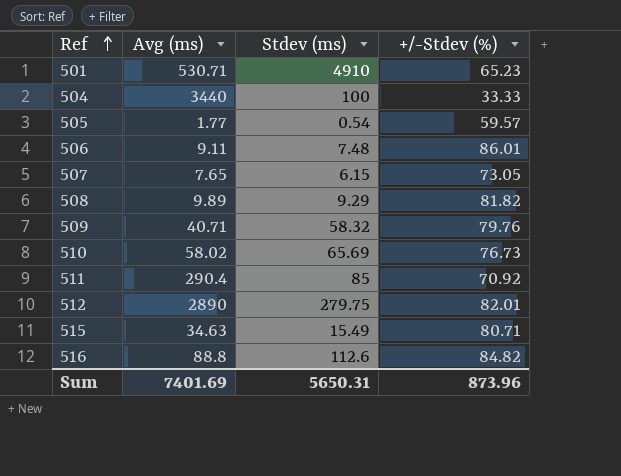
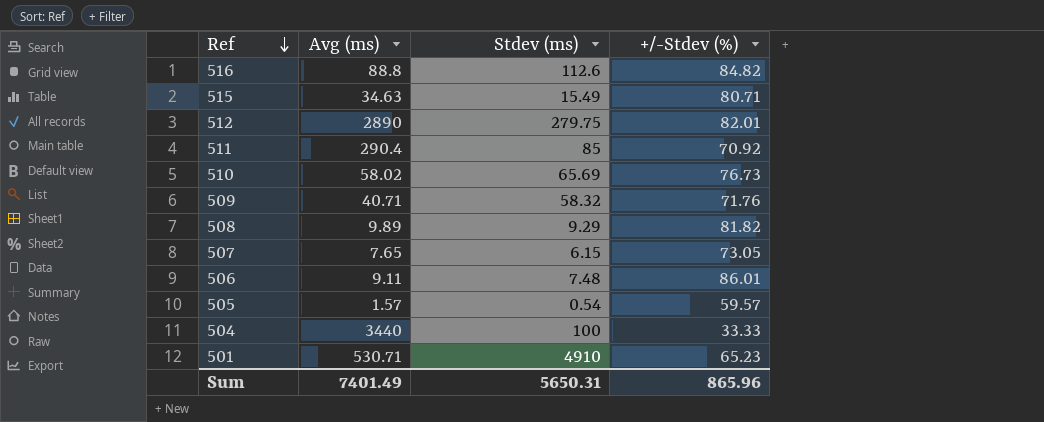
row order: Ref ascending -> Ref descending
509 | +/-Stdev (%): 79.76 -> 71.76
505 | Avg (ms): 1.77 -> 1.57
Sum | Avg (ms): 7401.69 -> 7401.49
Sum | +/-Stdev (%): 873.96 -> 865.96

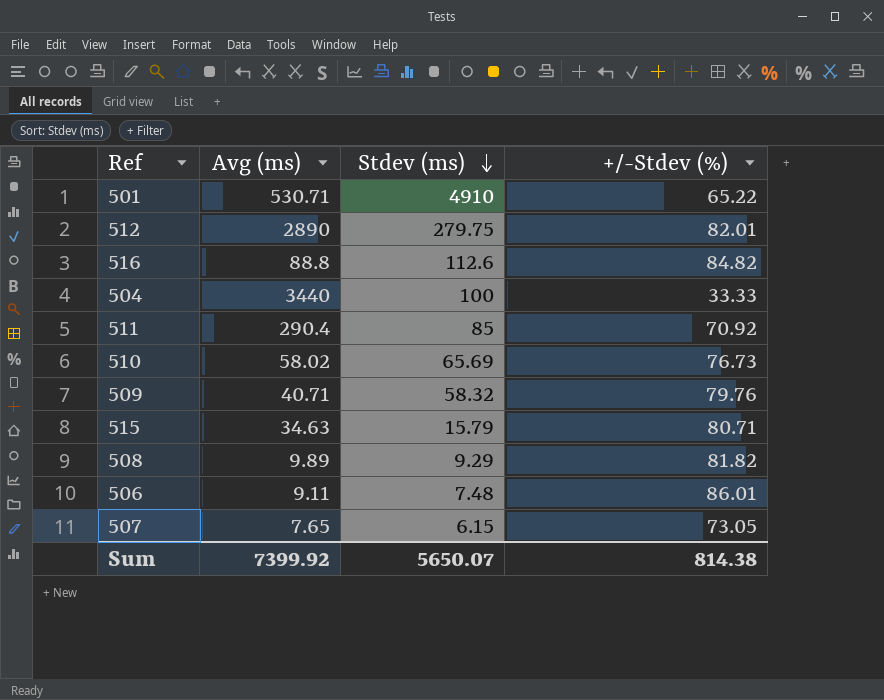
row order: Ref descending -> Stdev (ms) descending
row 505: 1.57 | 0.54 | 59.57 -> none
501 | +/-Stdev (%): 65.23 -> 65.22
509 | +/-Stdev (%): 71.76 -> 79.76
515 | Stdev (ms): 15.49 -> 15.79
Sum | Avg (ms): 7401.49 -> 7399.92
Sum | Stdev (ms): 5650.31 -> 5650.07
Sum | +/-Stdev (%): 865.96 -> 814.38

